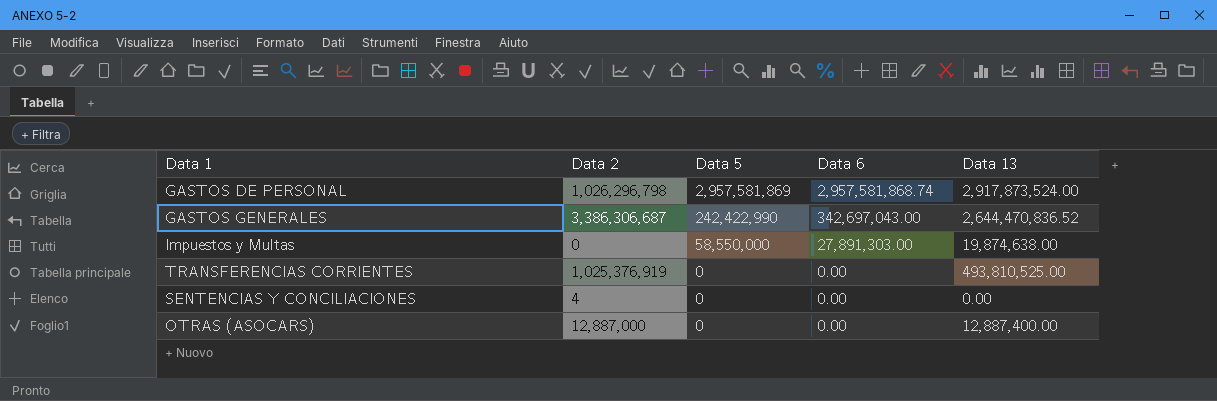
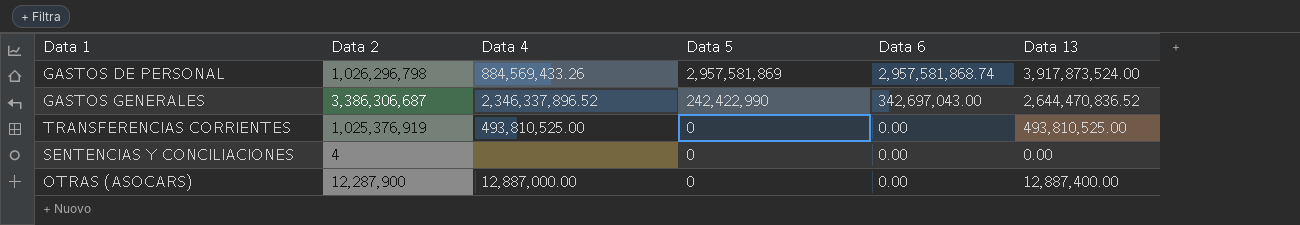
column Data 4 | position: none -> 3
row Impuestos y Multas: 0 | 58,550,000 | 27,891,303.00 | 19,874,638.00 -> none
GASTOS DE PERSONAL | Data 13: 2,917,873,524.00 -> 3,917,873,524.00
OTRAS (ASOCARS) | Data 2: 12,887,000 -> 12,287,900

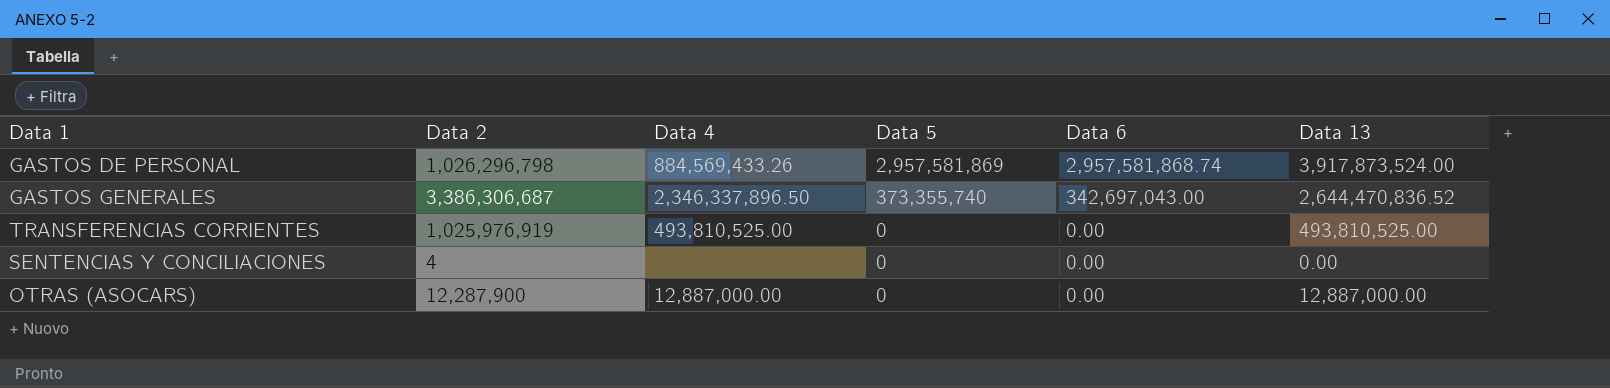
GASTOS GENERALES | Data 4: 2,346,337,896.52 -> 2,346,337,896.50
GASTOS GENERALES | Data 5: 242,422,990 -> 373,355,740
TRANSFERENCIAS CORRIENTES | Data 2: 1,025,376,919 -> 1,025,976,919
OTRAS (ASOCARS) | Data 13: 12,887,400.00 -> 12,887,000.00

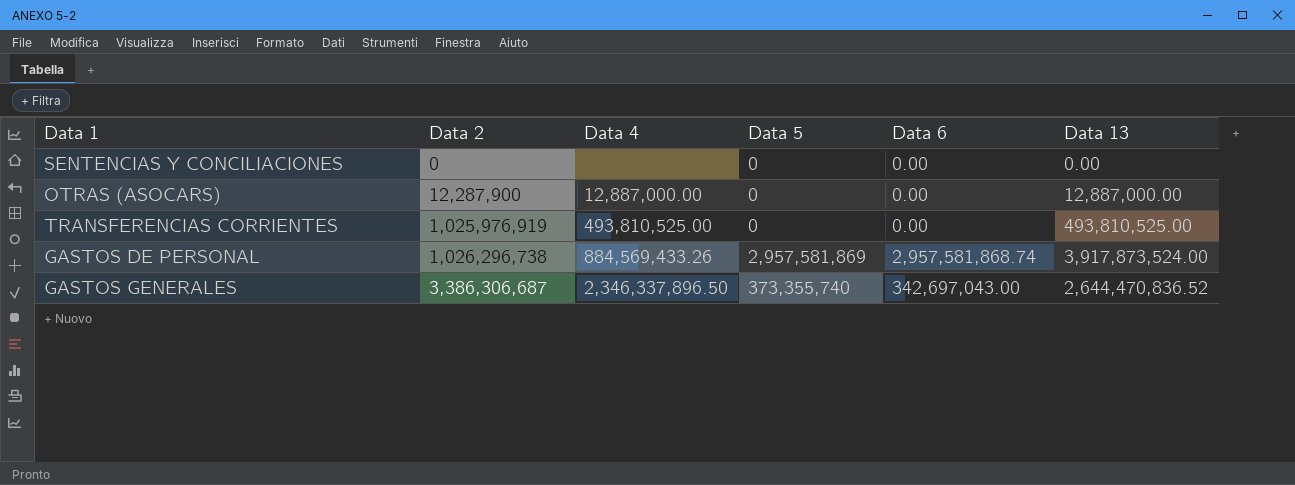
row order: Data 5 descending -> Data 2 ascending
SENTENCIAS Y CONCILIACIONES | Data 2: 4 -> 0
GASTOS DE PERSONAL | Data 2: 1,026,296,798 -> 1,026,296,738

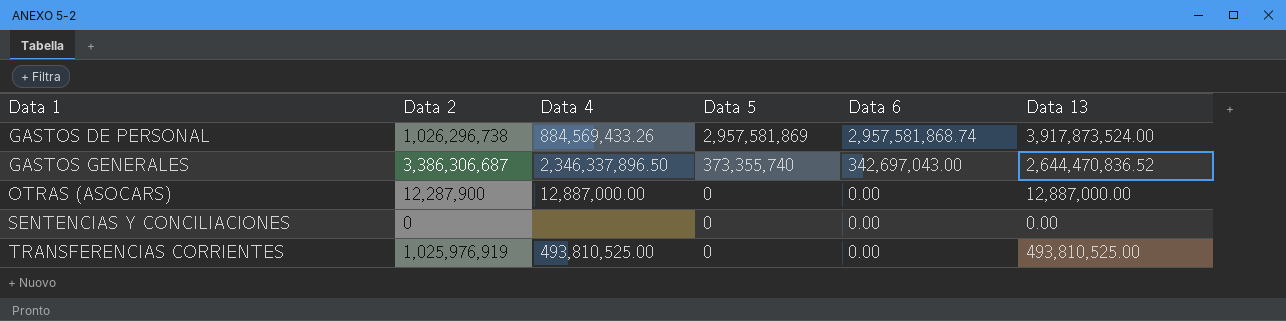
row order: Data 2 ascending -> Data 1 ascending

